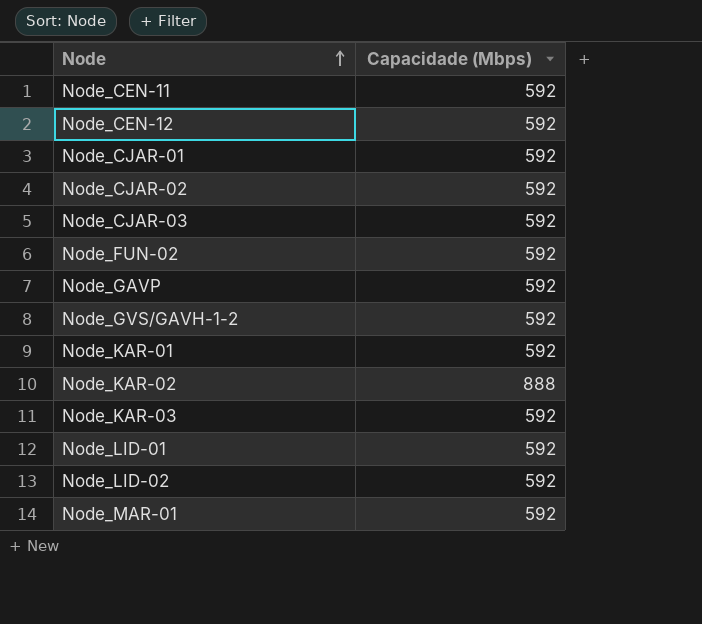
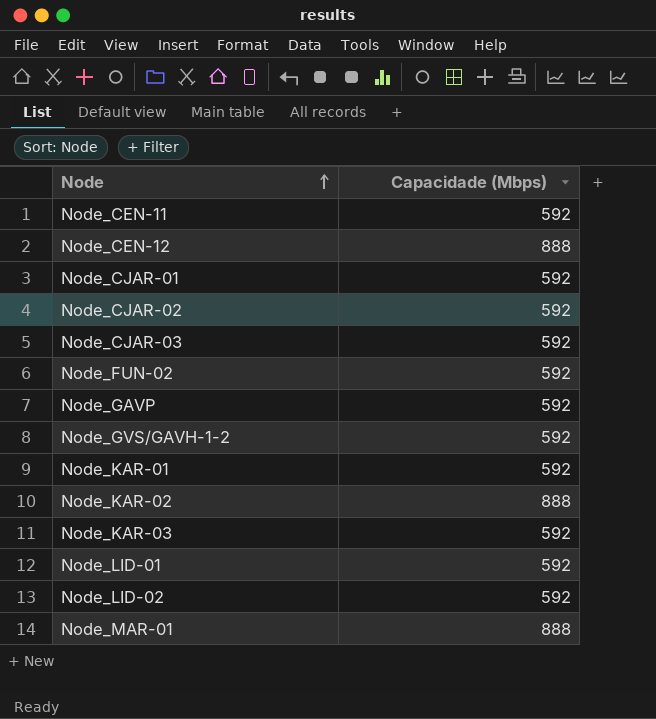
Node_CEN-12 | Capacidade (Mbps): 592 -> 888
Node_MAR-01 | Capacidade (Mbps): 592 -> 888

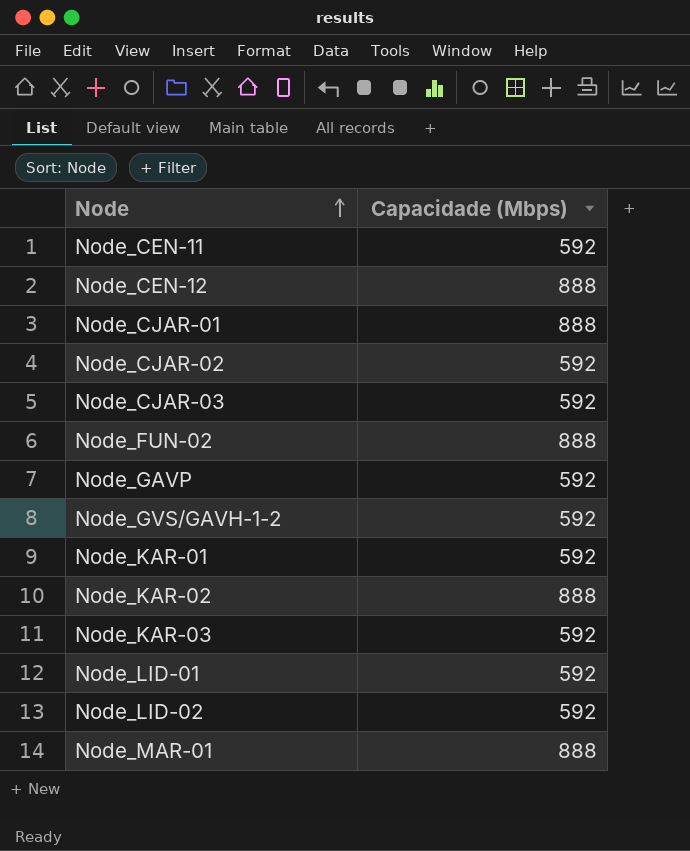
Node_CJAR-01 | Capacidade (Mbps): 592 -> 888
Node_FUN-02 | Capacidade (Mbps): 592 -> 888

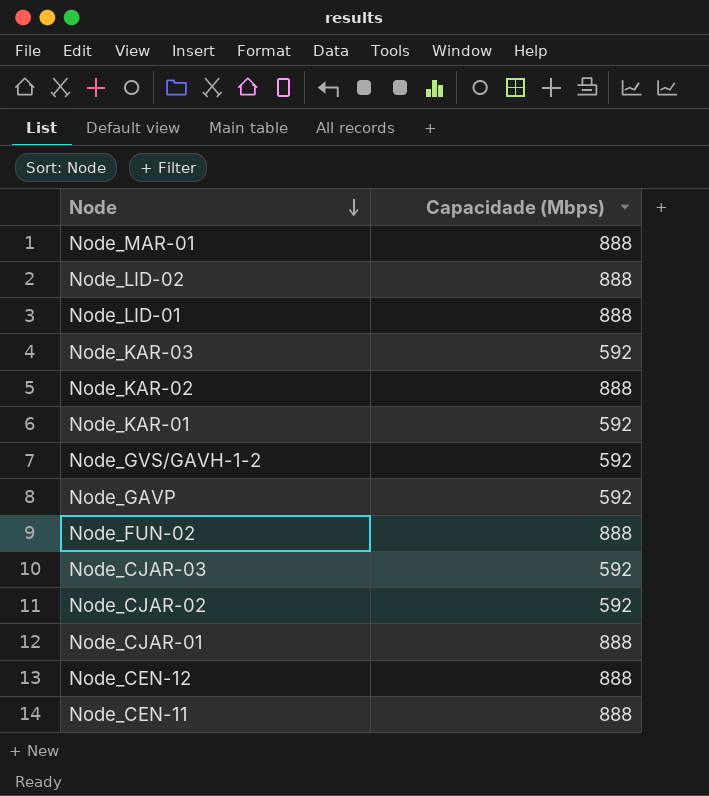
row order: Node ascending -> Node descending
Node_LID-02 | Capacidade (Mbps): 592 -> 888
Node_LID-01 | Capacidade (Mbps): 592 -> 888
Node_CEN-11 | Capacidade (Mbps): 592 -> 888

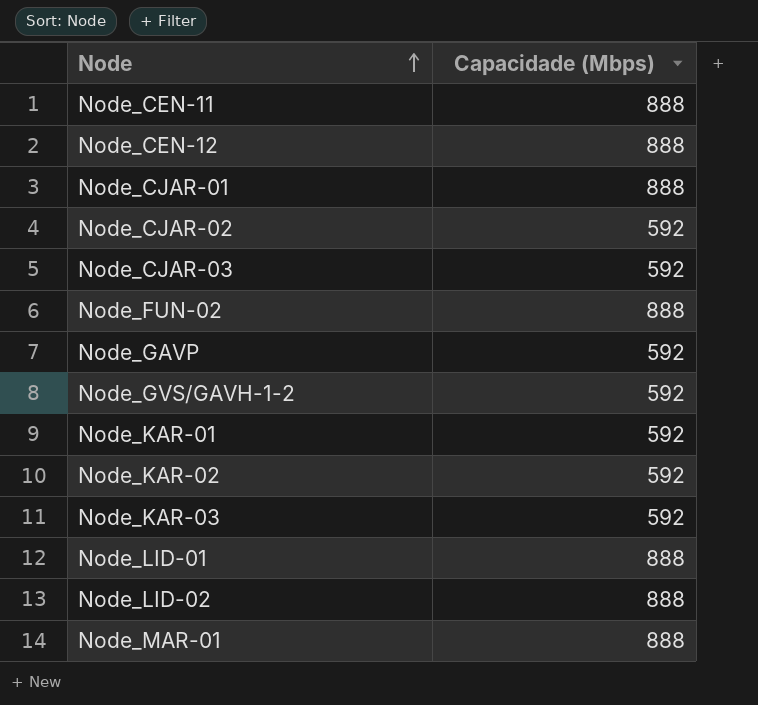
row order: Node descending -> Node ascending
Node_KAR-02 | Capacidade (Mbps): 888 -> 592

